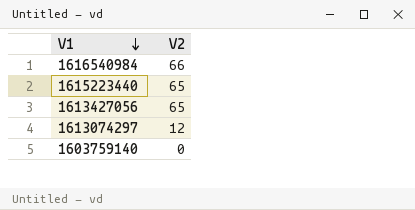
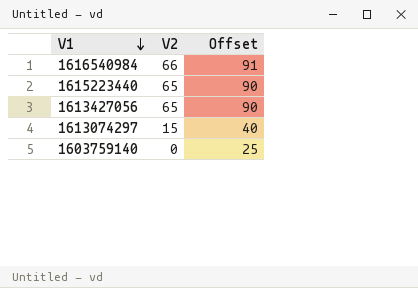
column Offset | formula: none -> [V2] + 25
1613074297 | V2: 12 -> 15

